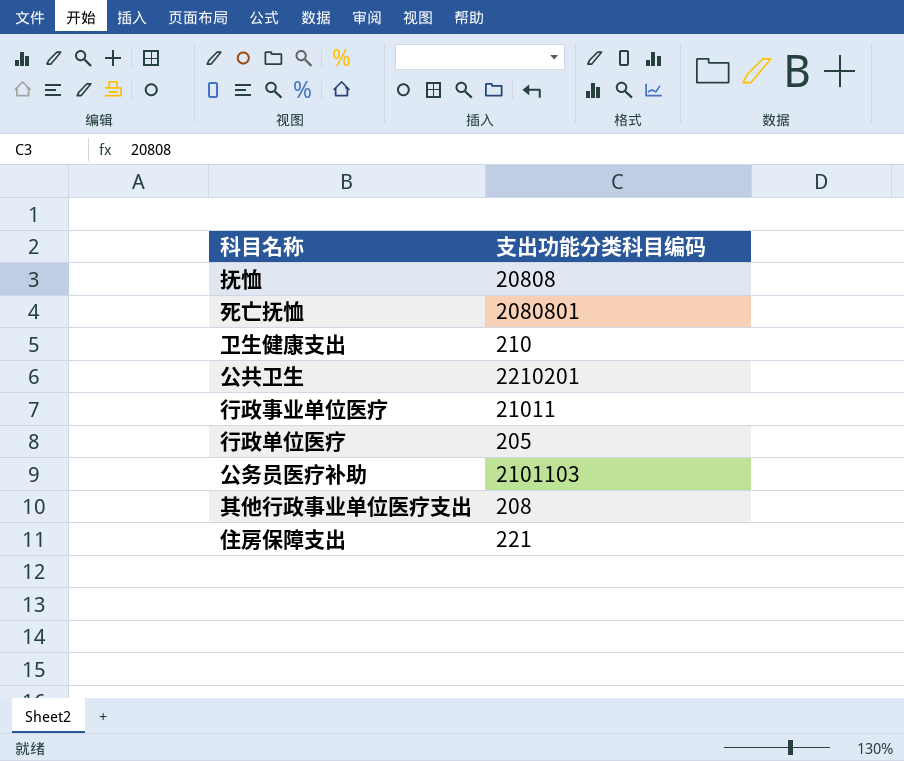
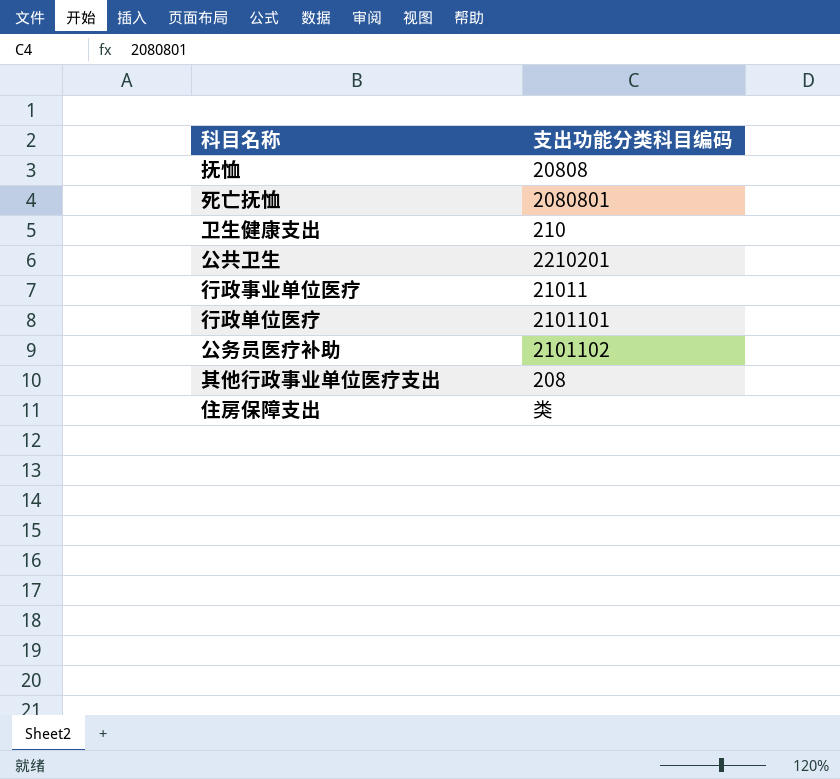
行政单位医疗 | 支出功能分类科目编码: 205 -> 2101101
公务员医疗补助 | 支出功能分类科目编码: 2101103 -> 2101102
住房保障支出 | 支出功能分类科目编码: 221 -> 类

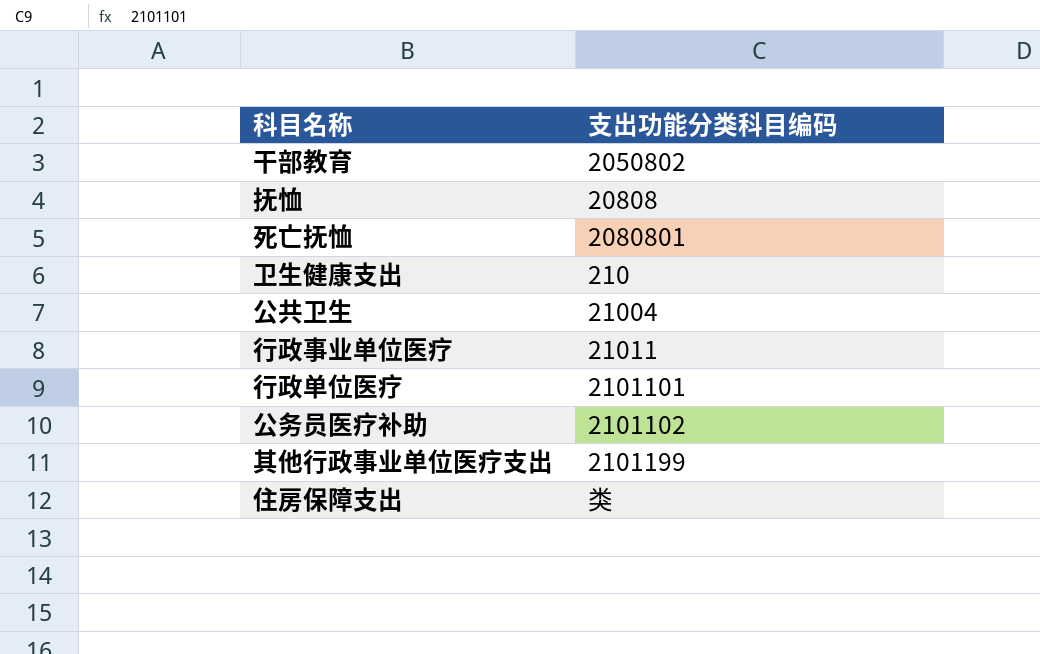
row 干部教育: none -> 2050802
公共卫生 | 支出功能分类科目编码: 2210201 -> 21004
其他行政事业单位医疗支出 | 支出功能分类科目编码: 208 -> 2101199

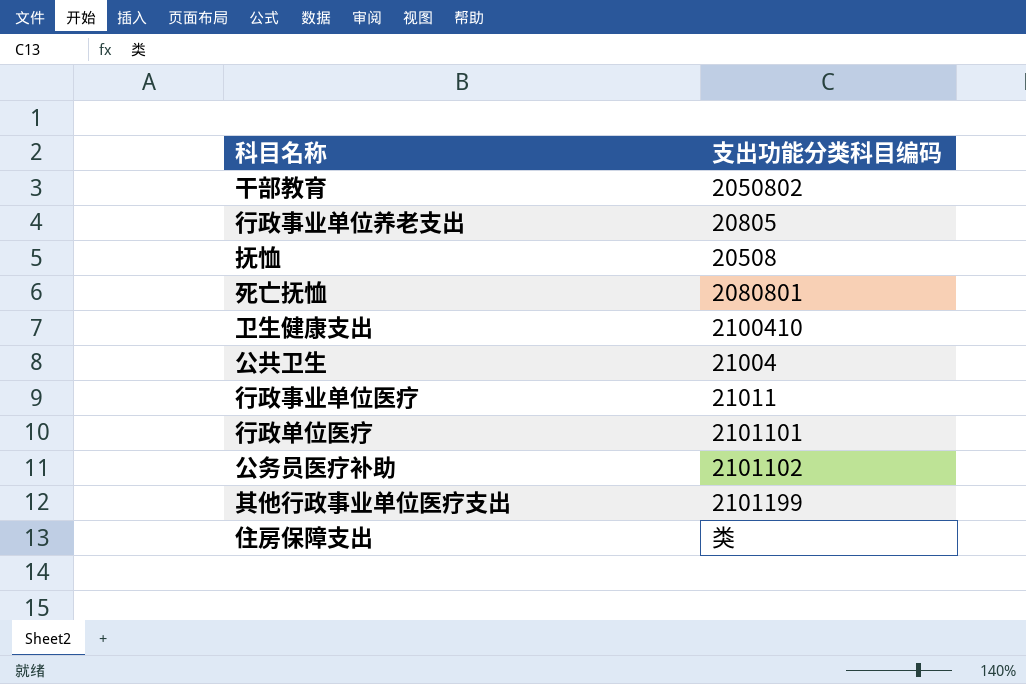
row 行政事业单位养老支出: none -> 20805
抚恤 | 支出功能分类科目编码: 20808 -> 20508
卫生健康支出 | 支出功能分类科目编码: 210 -> 2100410

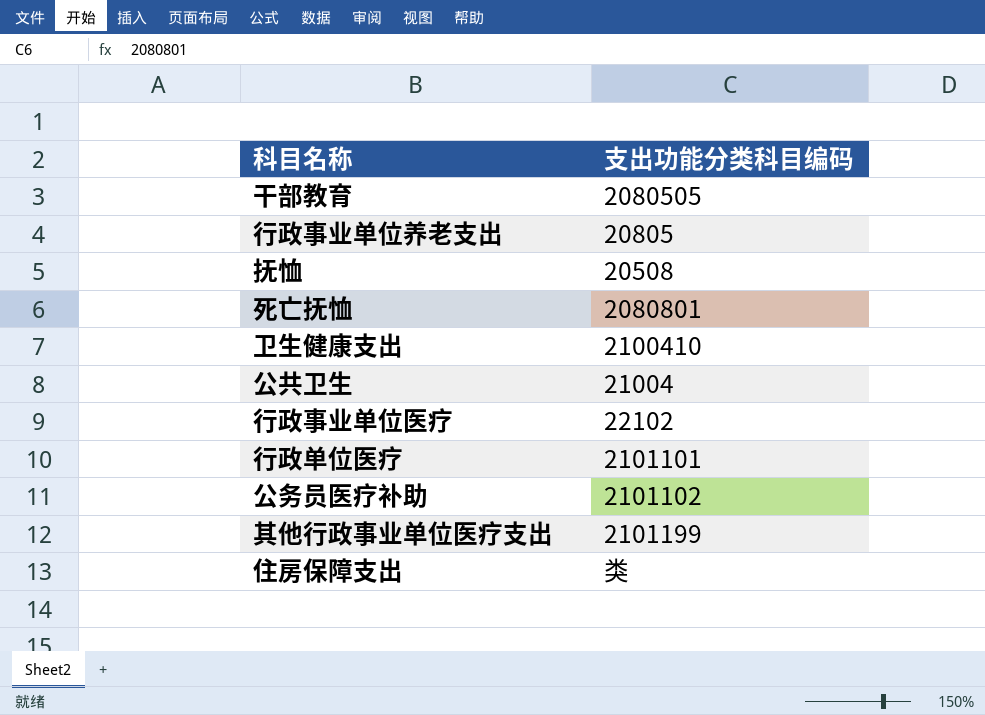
干部教育 | 支出功能分类科目编码: 2050802 -> 2080505
行政事业单位医疗 | 支出功能分类科目编码: 21011 -> 22102

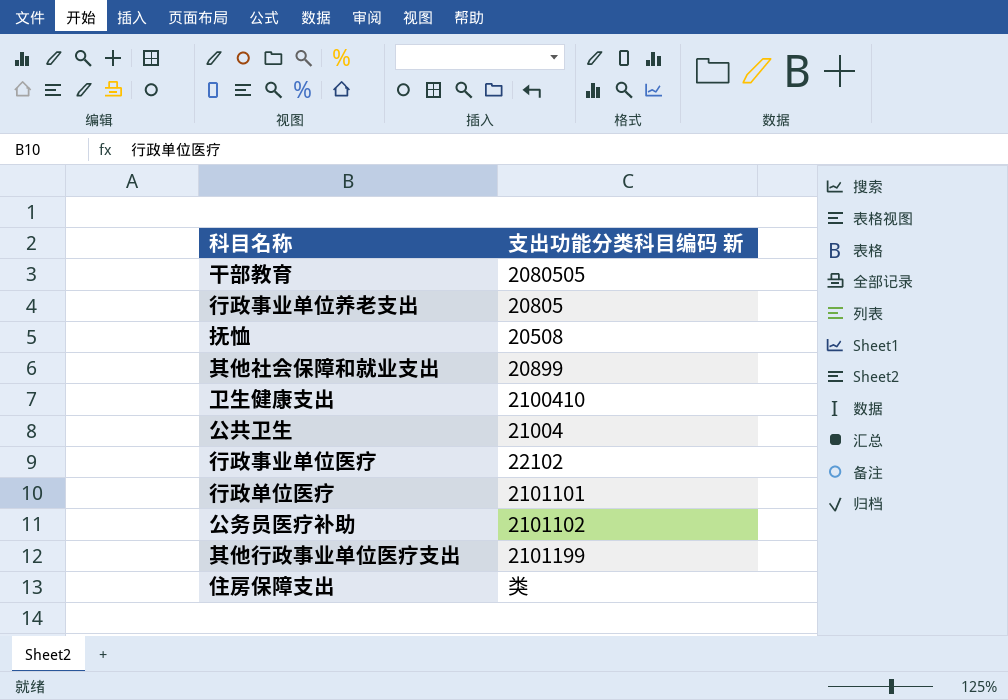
column name: 支出功能分类科目编码 -> 支出功能分类科目编码 新
row 死亡抚恤: 2080801 -> none
row 其他社会保障和就业支出: none -> 20899

